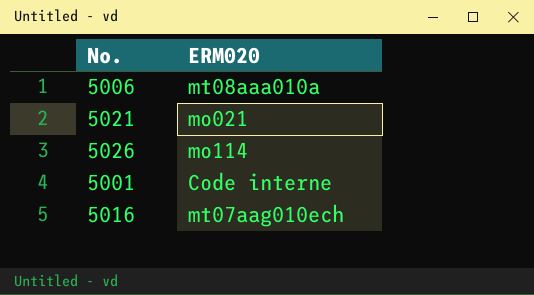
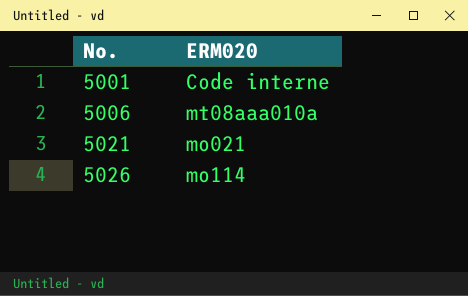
row order: none -> No. ascending
row 5016: mt07aag010ech -> none

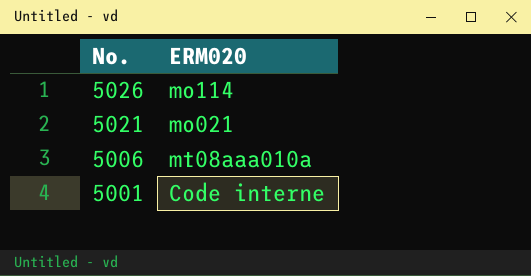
row order: No. ascending -> No. descending

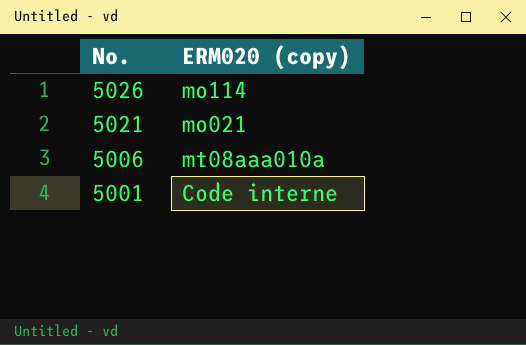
column name: ERM020 -> ERM020 (copy)

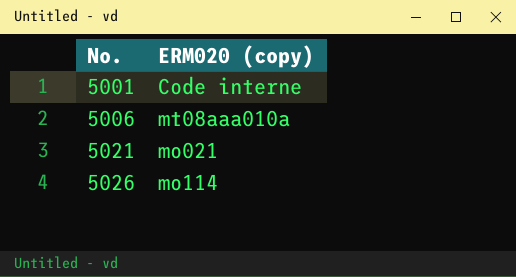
row order: No. descending -> No. ascending

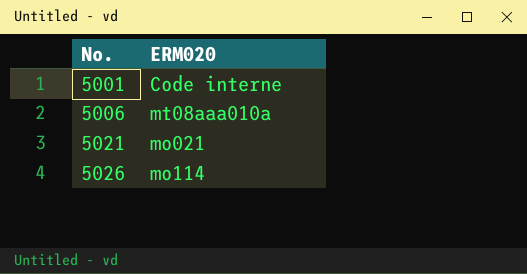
column name: ERM020 (copy) -> ERM020

